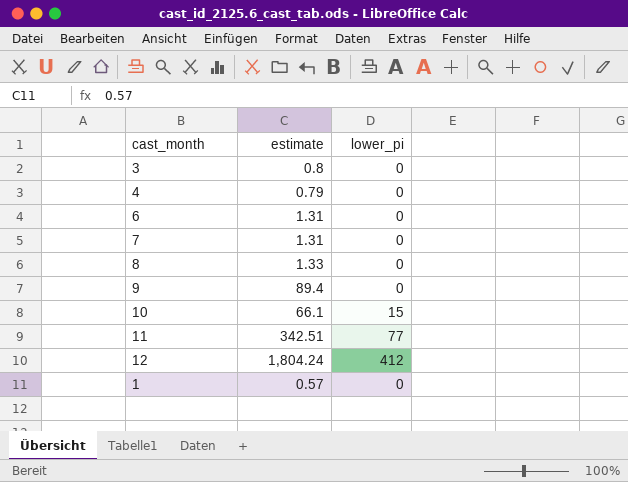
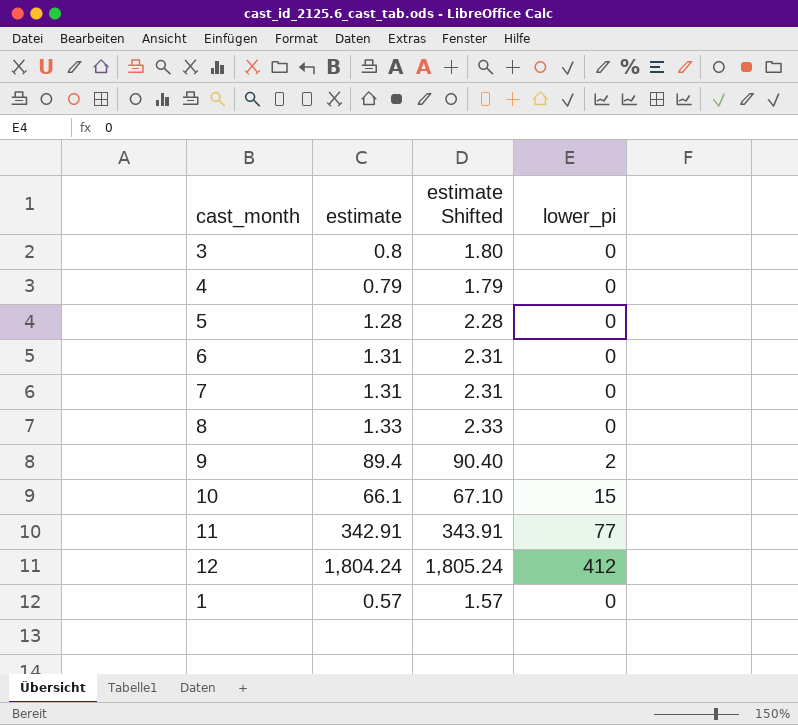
column estimate Shifted | formula: none -> [estimate] + 1
row 5: none -> 1.28 | 2.28 | 0
9 | lower_pi: 0 -> 2
11 | estimate: 342.51 -> 342.91

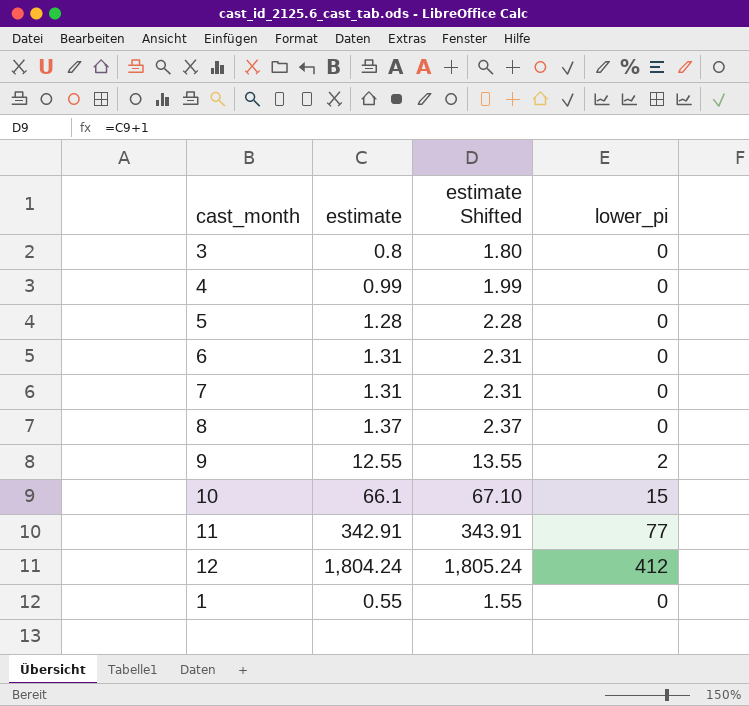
4 | estimate: 0.79 -> 0.99
4 | estimate Shifted: 1.79 -> 1.99
8 | estimate: 1.33 -> 1.37
8 | estimate Shifted: 2.33 -> 2.37
9 | estimate: 89.4 -> 12.55
9 | estimate Shifted: 90.40 -> 13.55
1 | estimate: 0.57 -> 0.55
1 | estimate Shifted: 1.57 -> 1.55

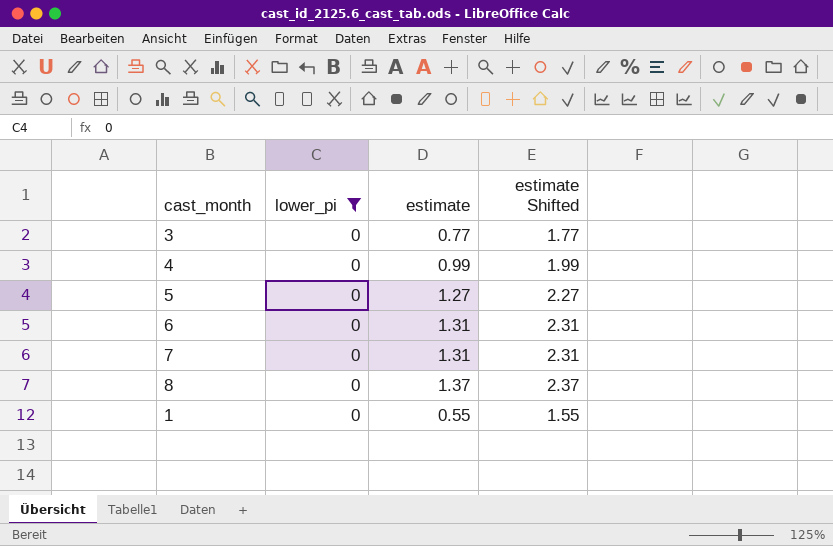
filter: none -> lower_pi = 0
column lower_pi | position: 4 -> 2
3 | estimate: 0.8 -> 0.77
3 | estimate Shifted: 1.80 -> 1.77
5 | estimate: 1.28 -> 1.27
5 | estimate Shifted: 2.28 -> 2.27

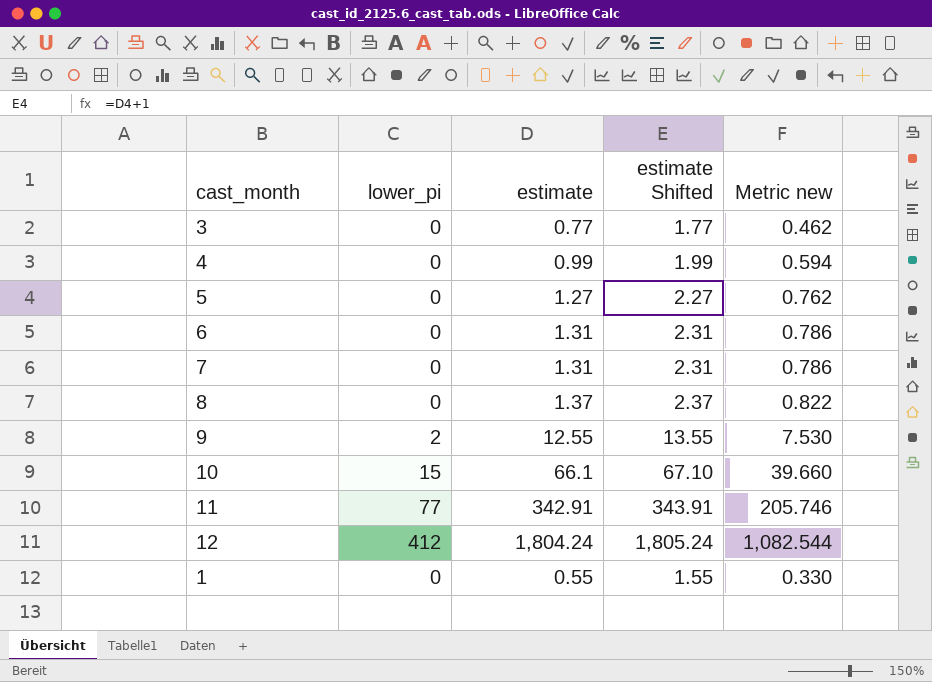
filter: lower_pi = 0 -> none
column Metric new | formula: none -> [estimate] * 0.6

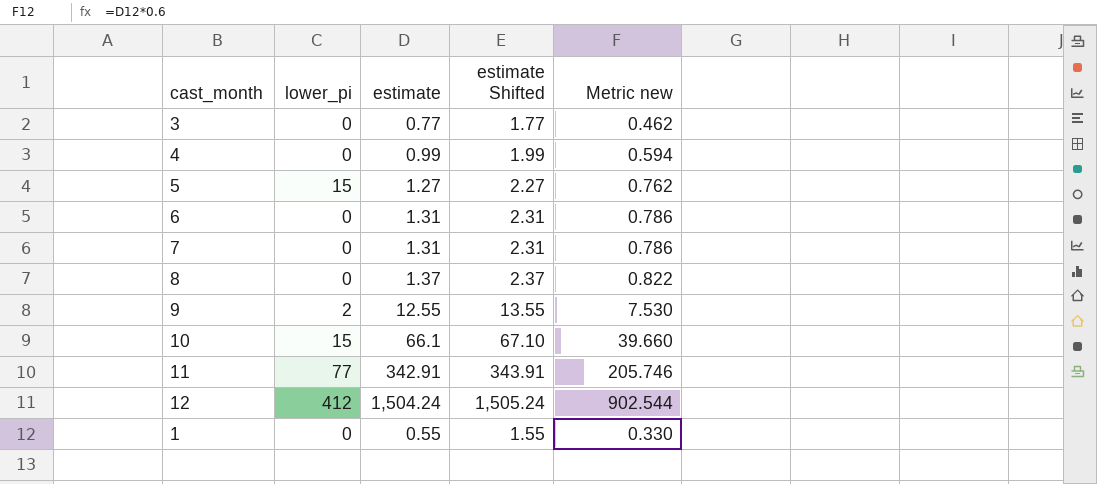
5 | lower_pi: 0 -> 15
12 | estimate: 1,804.24 -> 1,504.24
12 | estimate Shifted: 1,805.24 -> 1,505.24
12 | Metric new: 1,082.544 -> 902.544

